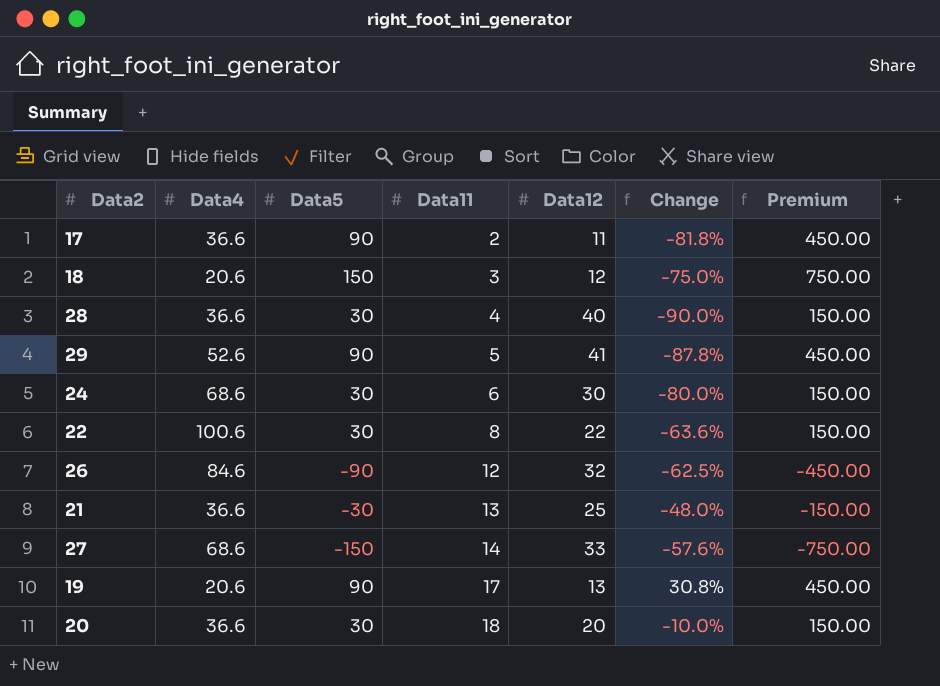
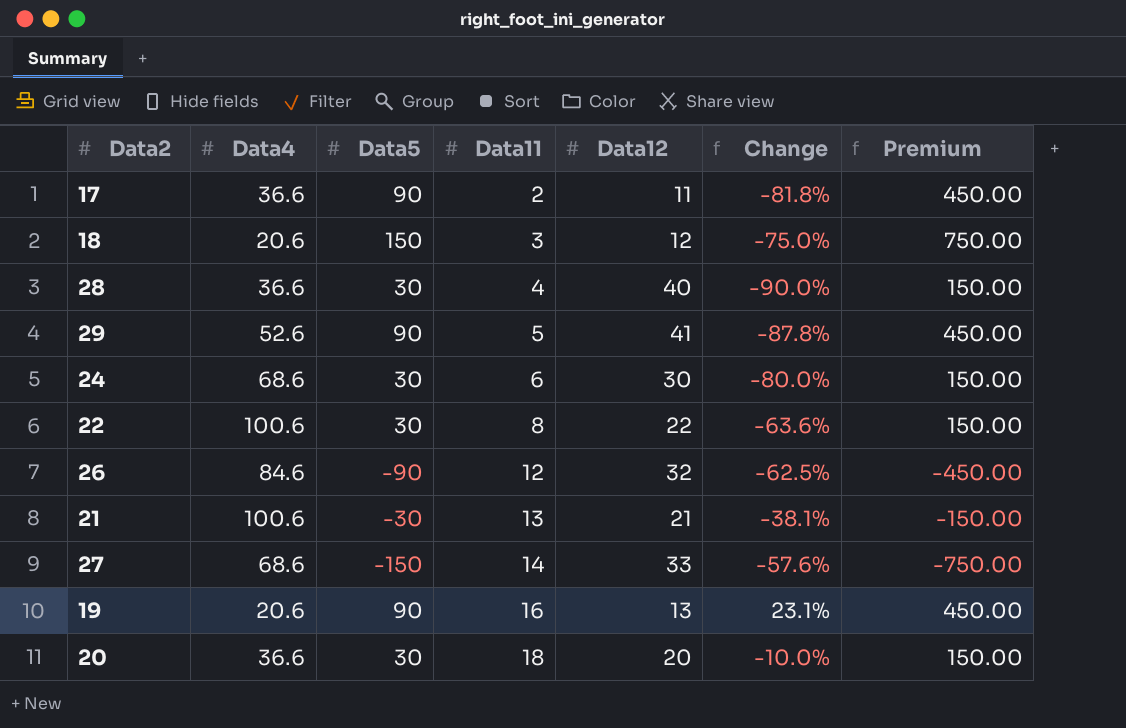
21 | Data4: 36.6 -> 100.6
21 | Data12: 25 -> 21
21 | Change: -48.0% -> -38.1%
19 | Data11: 17 -> 16
19 | Change: 30.8% -> 23.1%

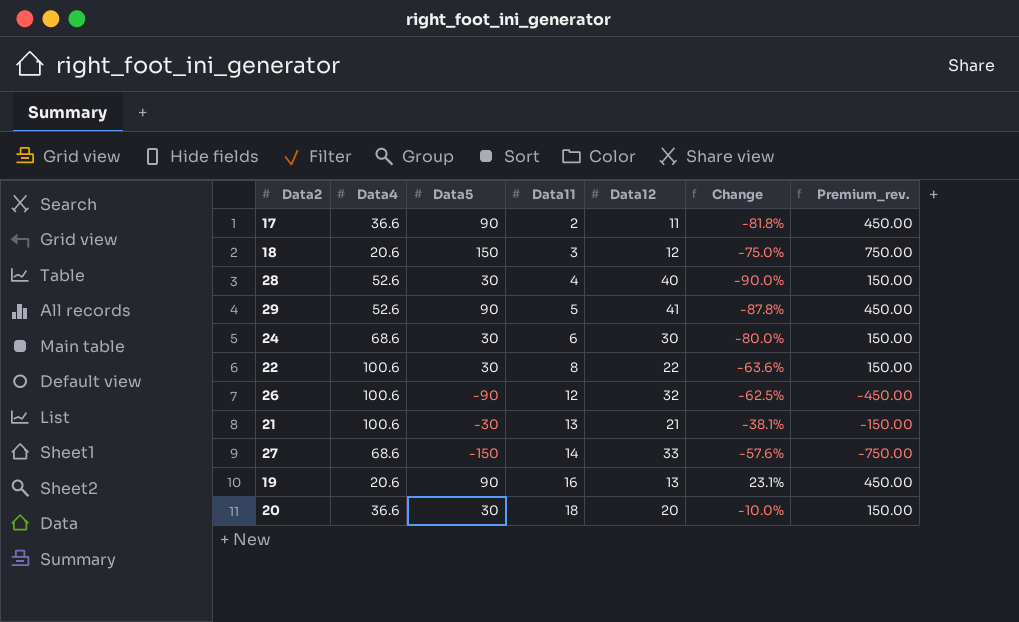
column name: Premium -> Premium_rev.
28 | Data4: 36.6 -> 52.6
26 | Data4: 84.6 -> 100.6

